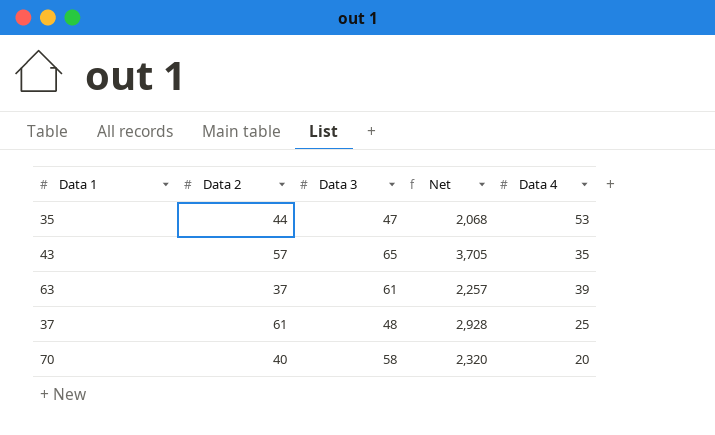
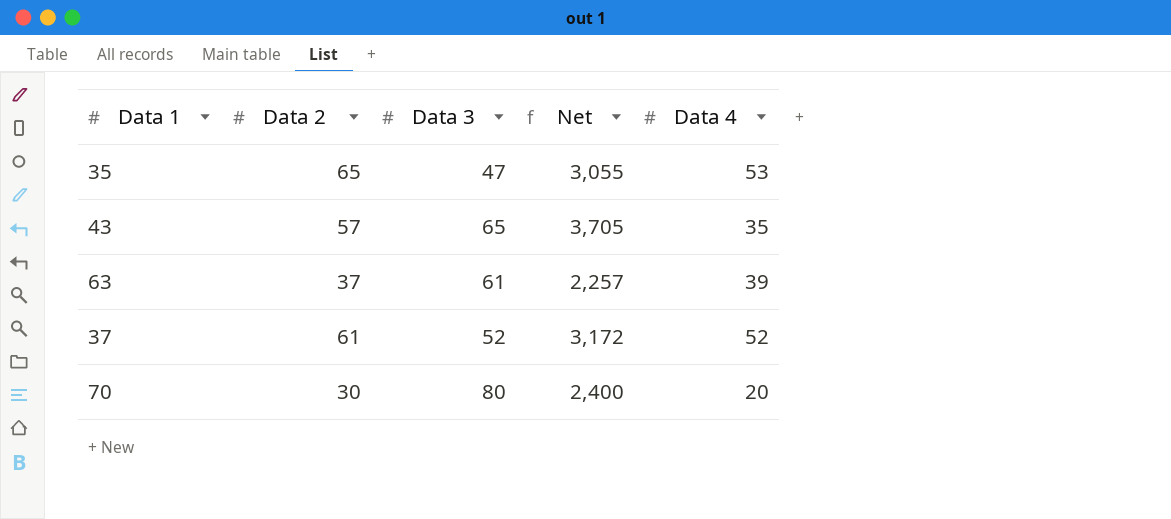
35 | Data 2: 44 -> 65
35 | Net: 2,068 -> 3,055
37 | Data 3: 48 -> 52
37 | Net: 2,928 -> 3,172
37 | Data 4: 25 -> 52
70 | Data 2: 40 -> 30
70 | Data 3: 58 -> 80
70 | Net: 2,320 -> 2,400

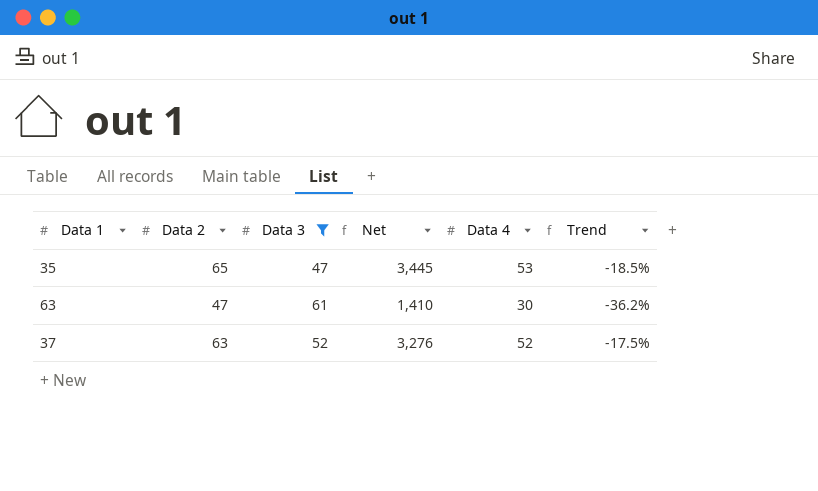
filter: none -> Data 3 <= 61
column Net | formula: [Data 2] * [Data 3] -> [Data 2] * [Data 4]
column Trend | formula: none -> ([Data 4] - [Data 2]) / [Data 2]
63 | Data 2: 37 -> 47
63 | Data 4: 39 -> 30
37 | Data 2: 61 -> 63

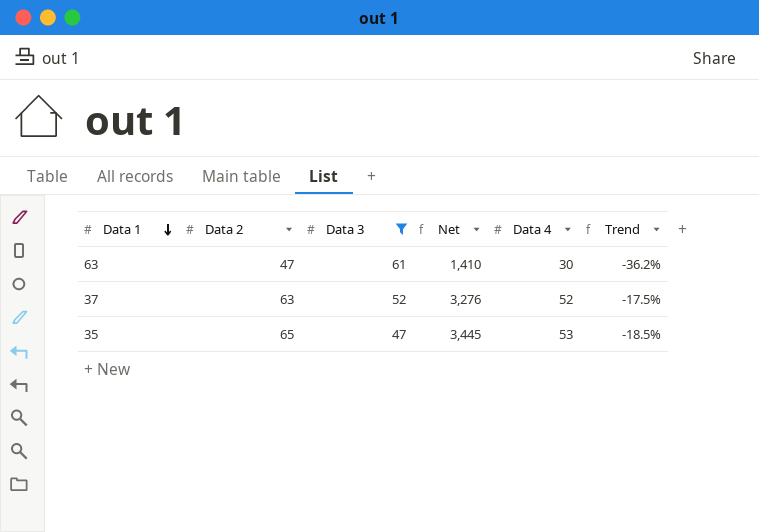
row order: none -> Data 1 descending

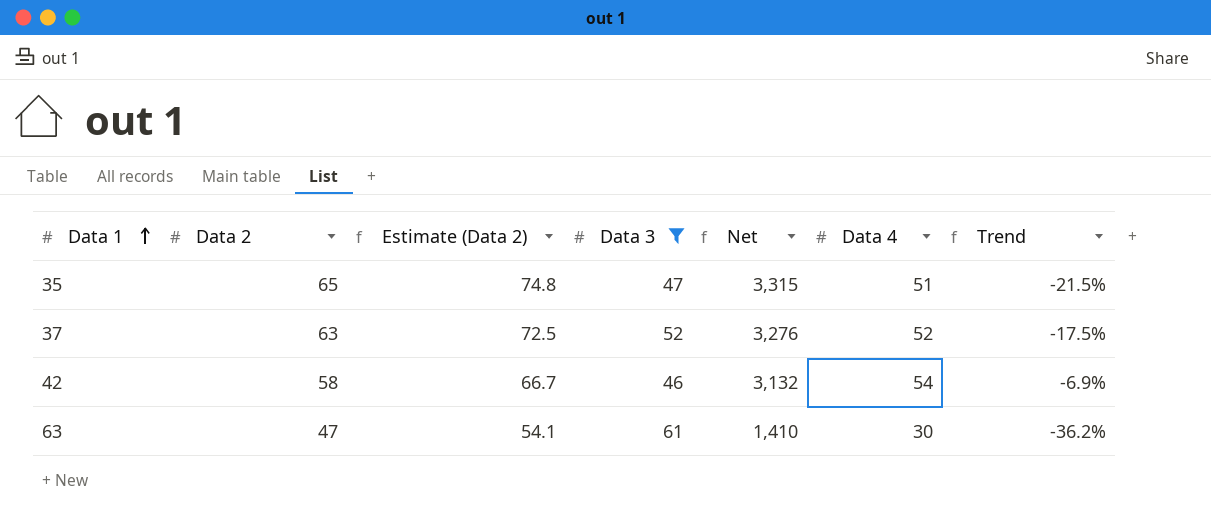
row order: Data 1 descending -> Data 1 ascending
column Estimate (Data 2) | formula: none -> [Data 2] * 1.15
35 | Net: 3,445 -> 3,315
35 | Data 4: 53 -> 51
35 | Trend: -18.5% -> -21.5%
row 42: none -> 58 | 66.7 | 46 | 3,132 | 54 | -6.9%

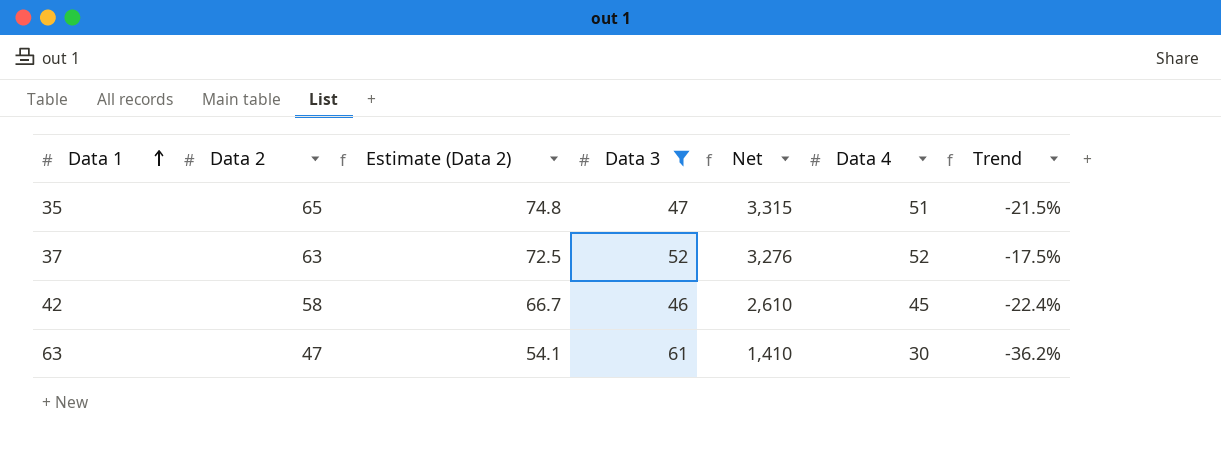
42 | Net: 3,132 -> 2,610
42 | Data 4: 54 -> 45
42 | Trend: -6.9% -> -22.4%

